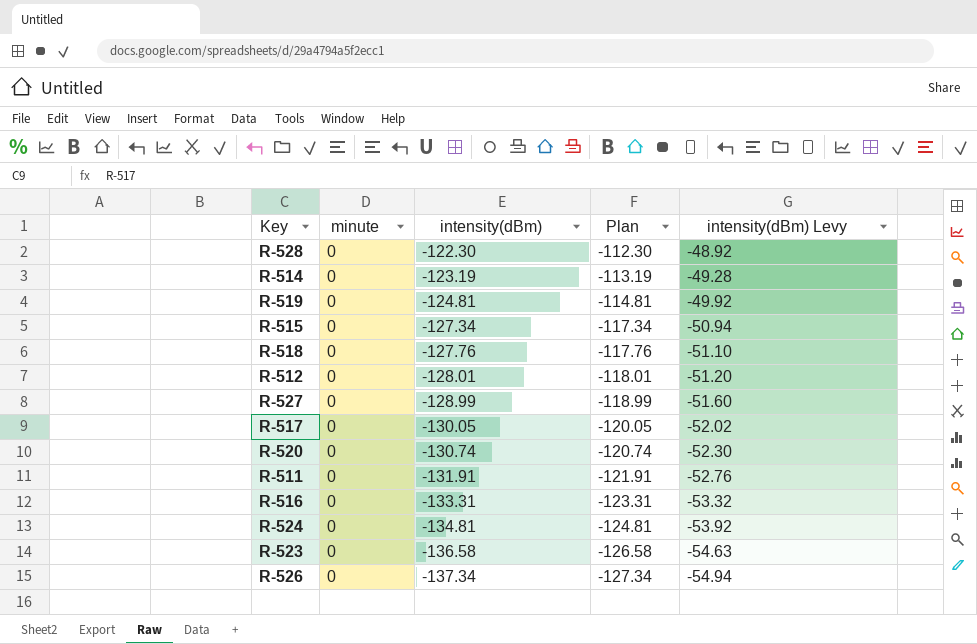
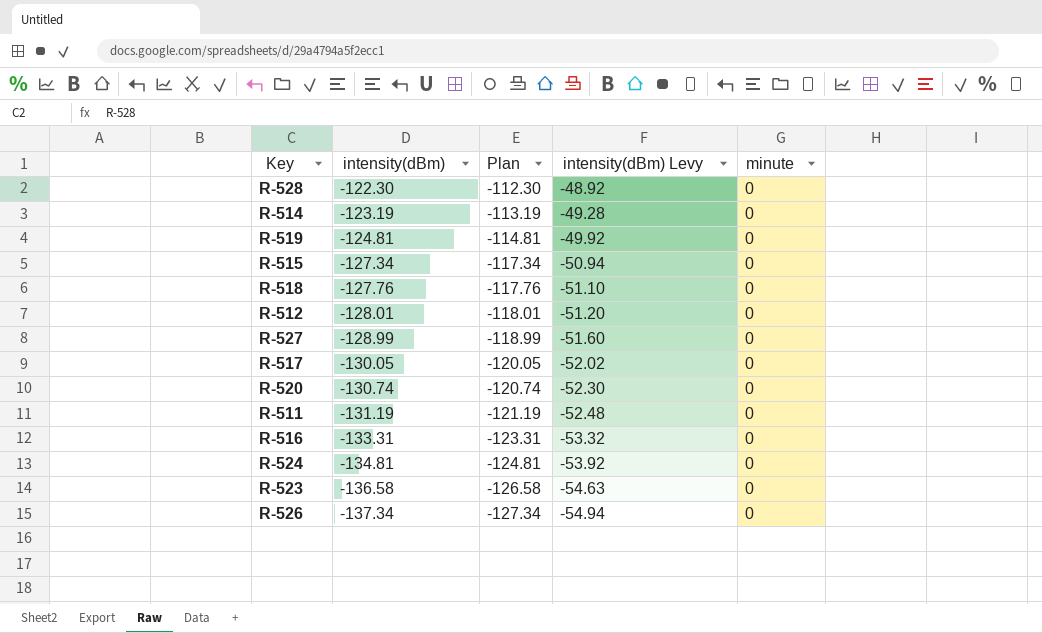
column minute | position: 2 -> 5
R-511 | intensity(dBm): -131.91 -> -131.19
R-511 | Plan: -121.91 -> -121.19
R-511 | intensity(dBm) Levy: -52.76 -> -52.48

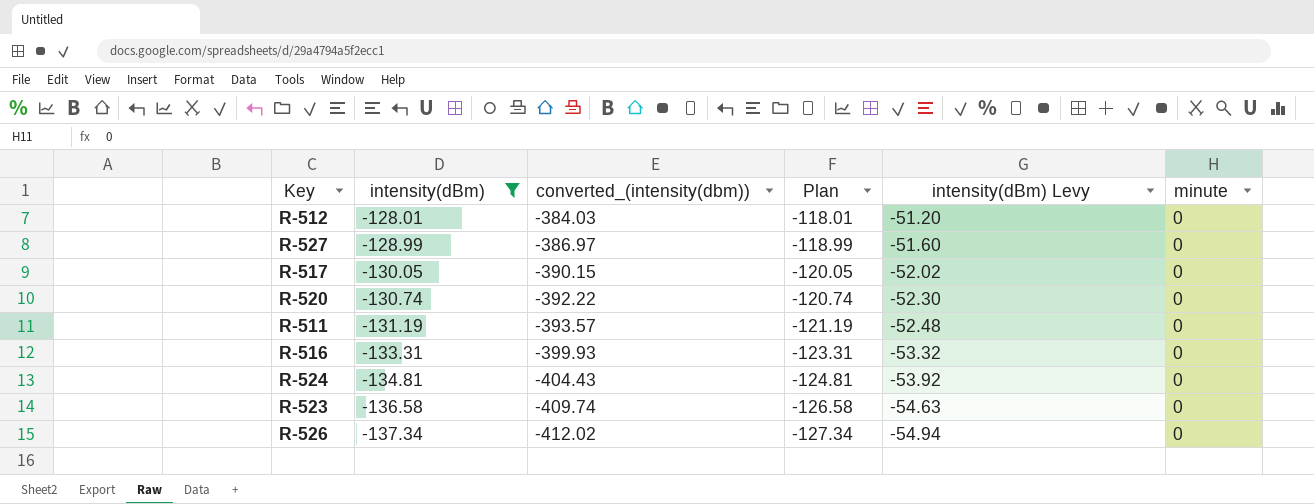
filter: none -> intensity(dBm) <= -128.01
column converted_(intensity(dbm)) | formula: none -> [intensity(dBm)] * 3

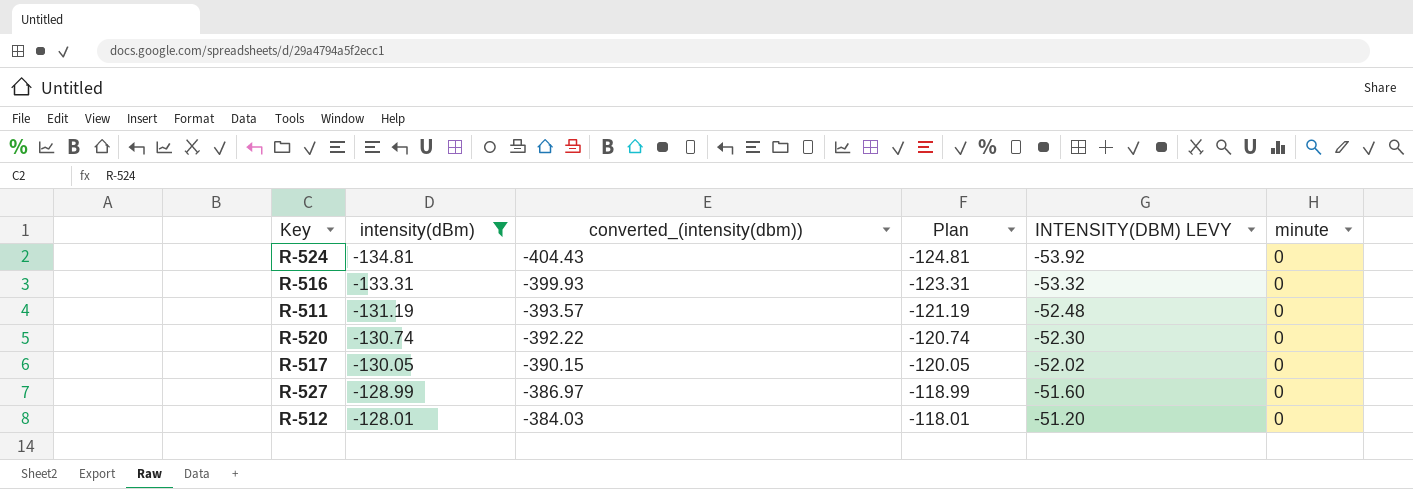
row order: intensity(dBm) descending -> intensity(dBm) ascending
column name: intensity(dBm) Levy -> INTENSITY(DBM) LEVY
row R-523: -136.58 | -409.74 | -126.58 | -54.63 | 0 -> none
row R-526: -137.34 | -412.02 | -127.34 | -54.94 | 0 -> none

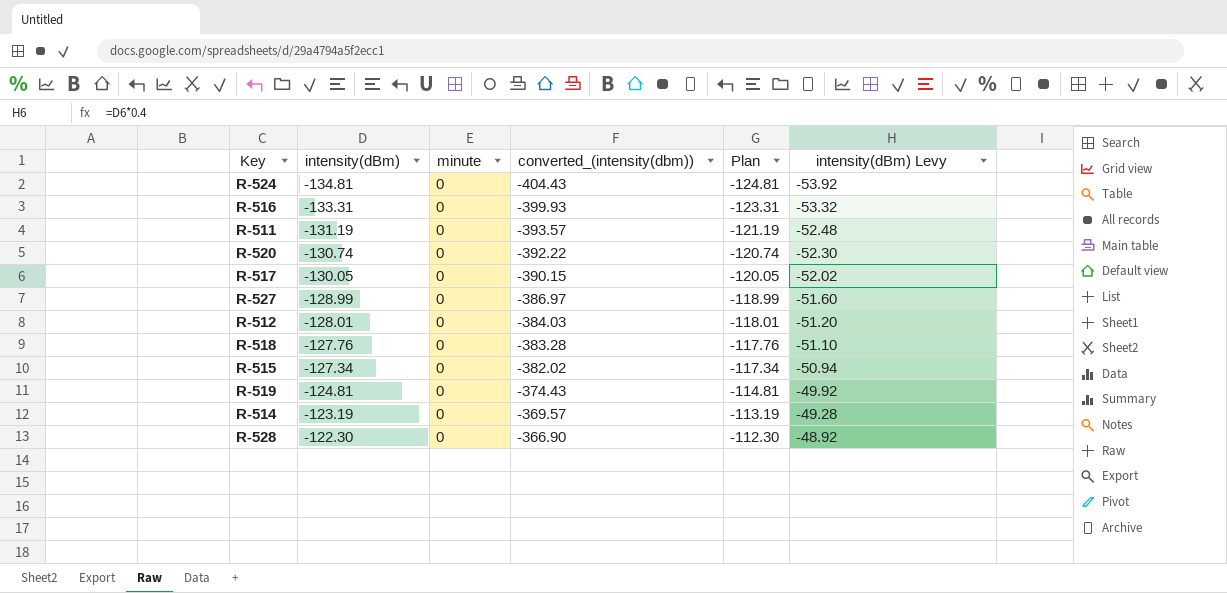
filter: intensity(dBm) <= -128.01 -> none
column minute | position: 6 -> 3
column name: INTENSITY(DBM) LEVY -> intensity(dBm) Levy

